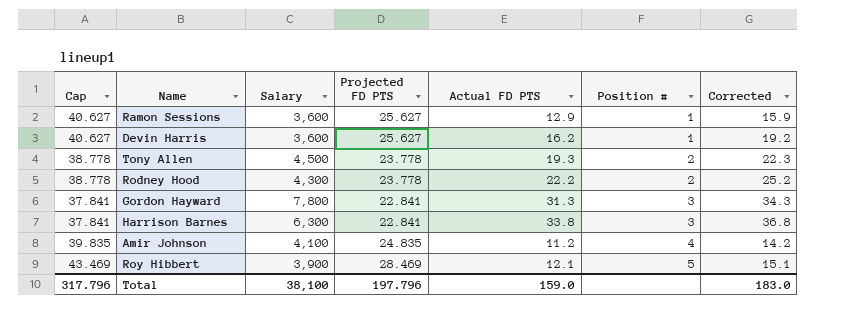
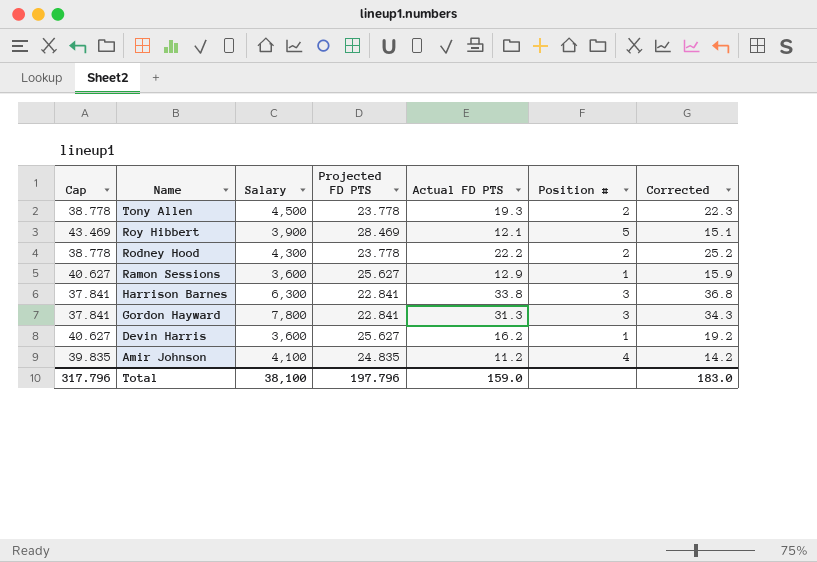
row order: Position # ascending -> Name descending

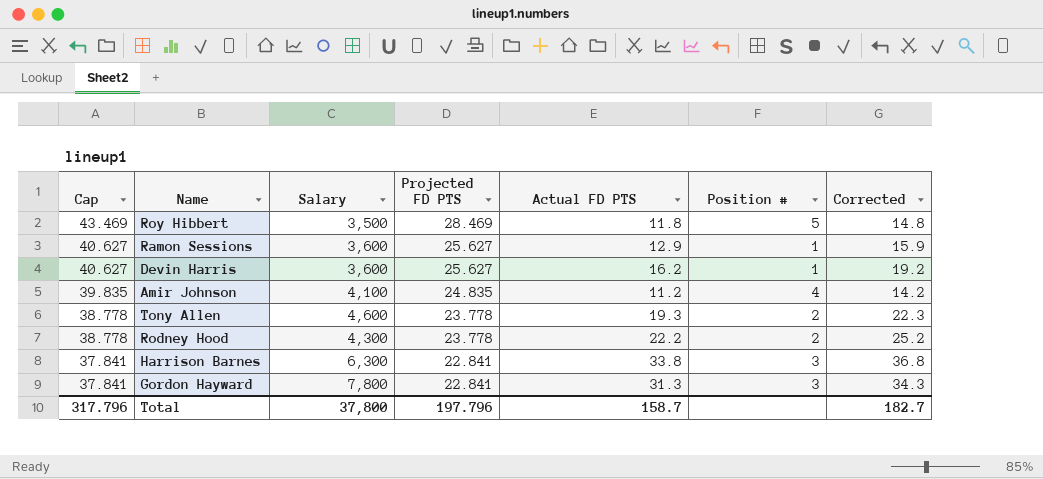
row order: Name descending -> Cap descending
Roy Hibbert | Salary: 3,900 -> 3,500
Roy Hibbert | Actual FD PTS: 12.1 -> 11.8
Roy Hibbert | Corrected: 15.1 -> 14.8
Tony Allen | Salary: 4,500 -> 4,600
Total | Salary: 38,100 -> 37,800
Total | Actual FD PTS: 159.0 -> 158.7
Total | Corrected: 183.0 -> 182.7

